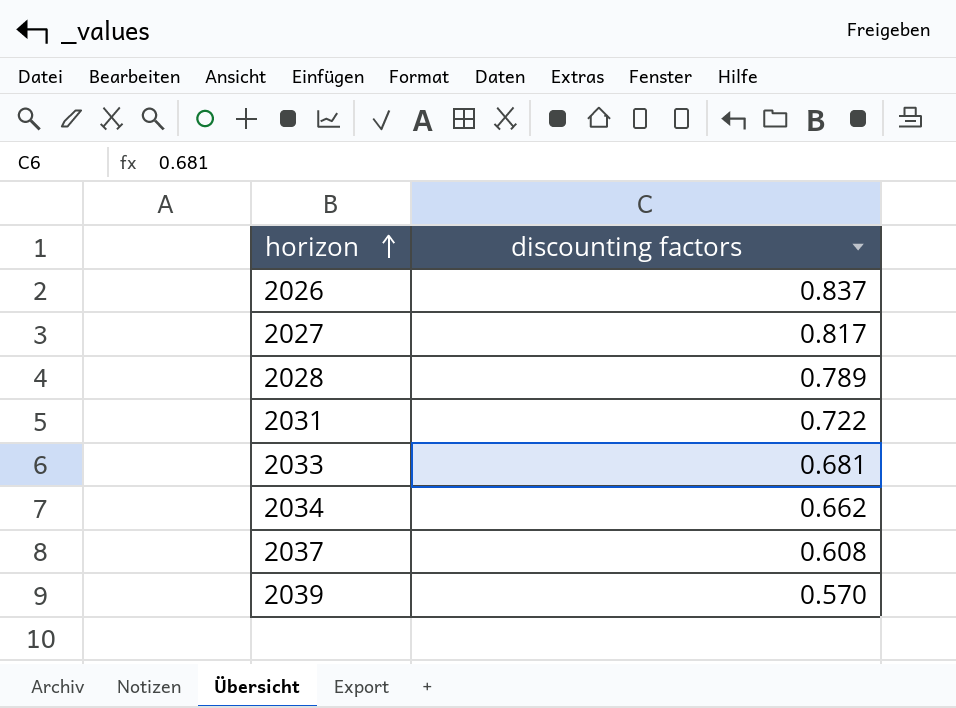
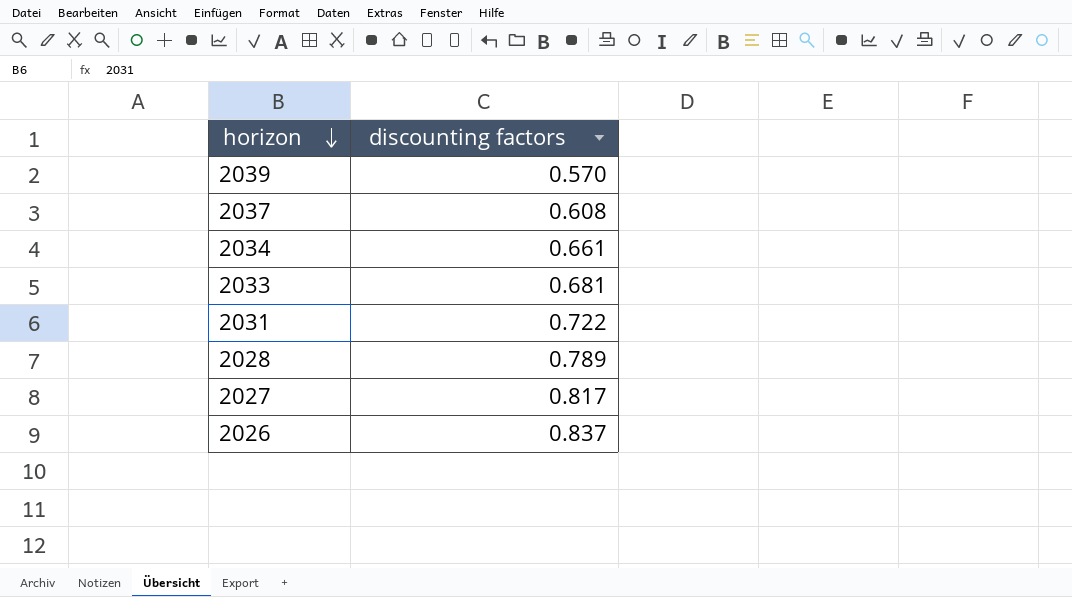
row order: horizon ascending -> horizon descending
2034 | discounting factors: 0.662 -> 0.661

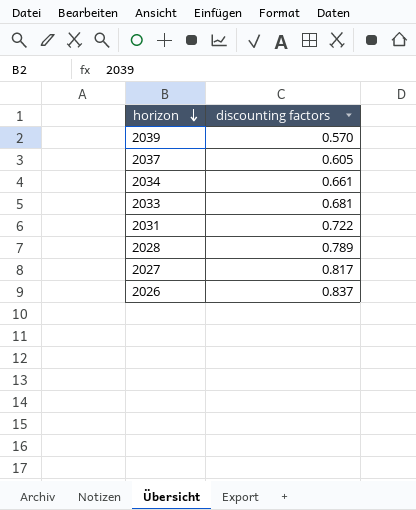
2037 | discounting factors: 0.608 -> 0.605

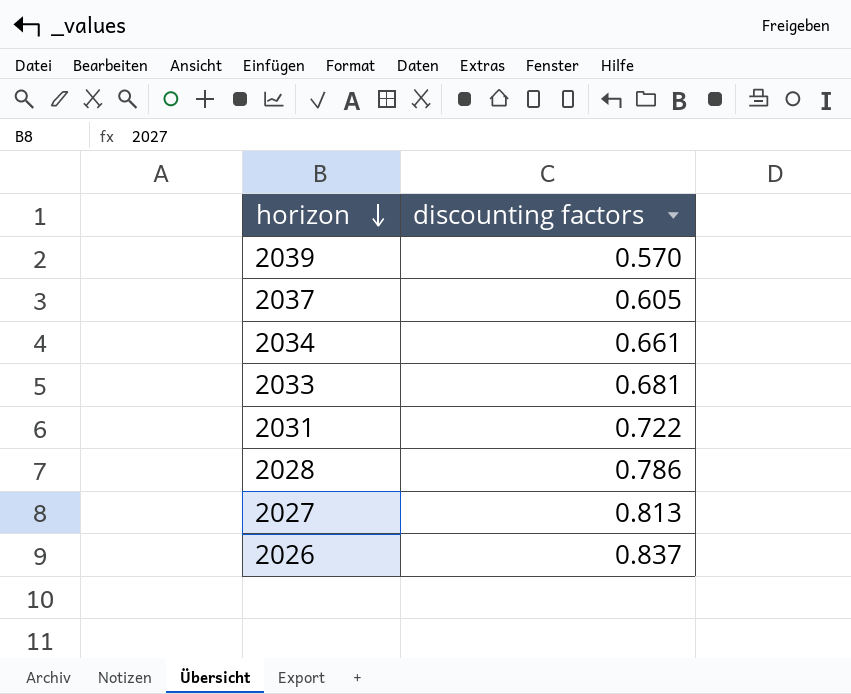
2028 | discounting factors: 0.789 -> 0.786
2027 | discounting factors: 0.817 -> 0.813

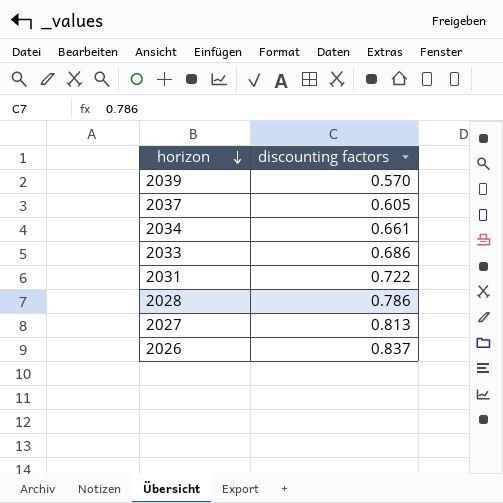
2033 | discounting factors: 0.681 -> 0.686

